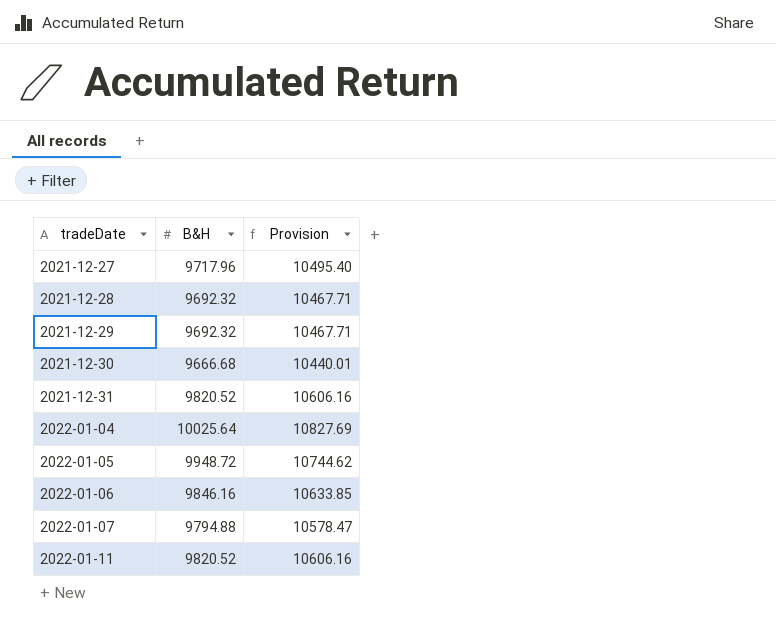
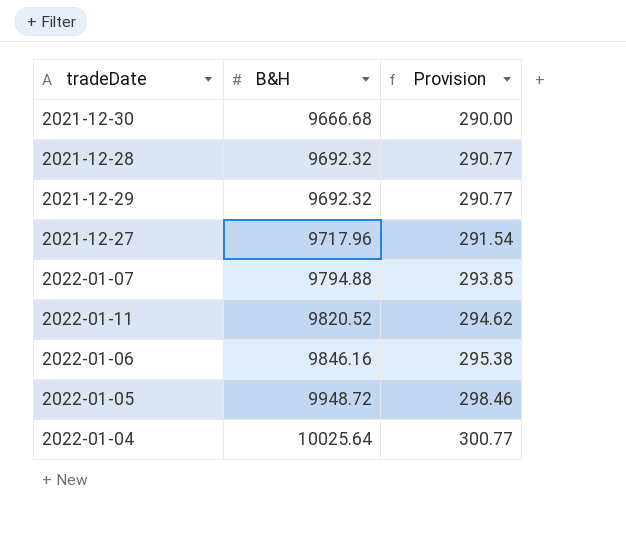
row order: tradeDate ascending -> B&H ascending
column Provision | formula: [B&H] * 1.08 -> [B&H] * 0.03
row 2021-12-31: 9820.52 | 10606.16 -> none

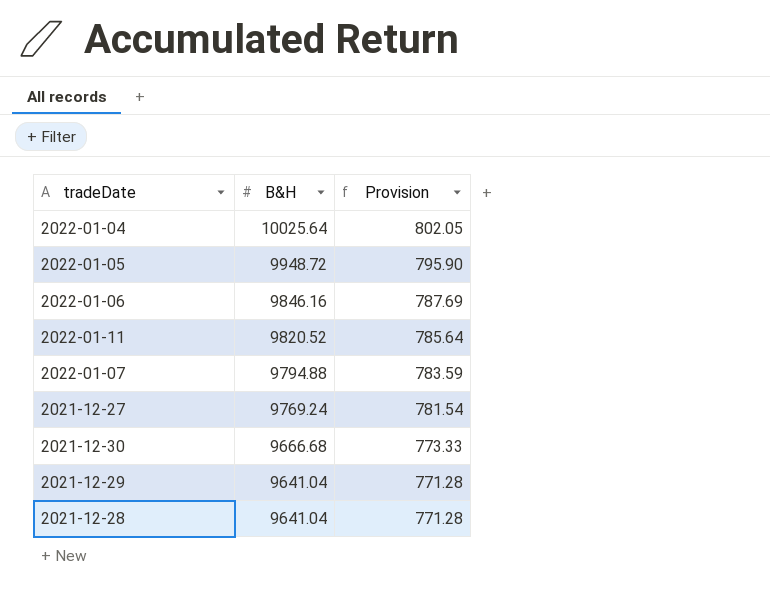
row order: B&H ascending -> B&H descending
column Provision | formula: [B&H] * 0.03 -> [B&H] * 0.08
2021-12-27 | B&H: 9717.96 -> 9769.24
2021-12-29 | B&H: 9692.32 -> 9641.04
2021-12-28 | B&H: 9692.32 -> 9641.04

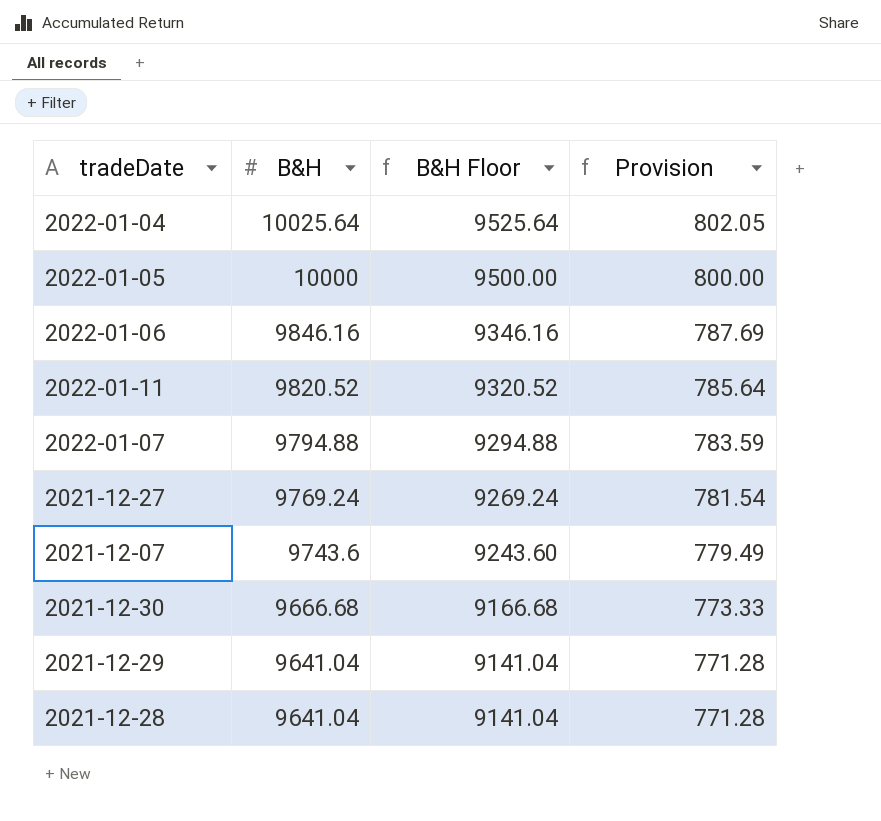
column B&H Floor | formula: none -> [B&H] - 500
2022-01-05 | B&H: 9948.72 -> 10000
2022-01-05 | Provision: 795.90 -> 800.00
row 2021-12-07: none -> 9743.6 | 9243.60 | 779.49

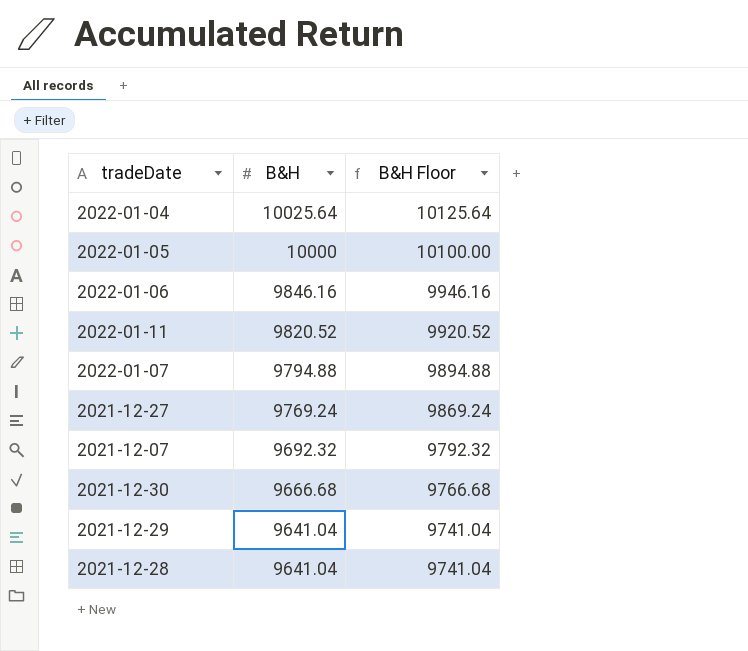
column Provision | formula: [B&H] * 0.08 -> none
column B&H Floor | formula: [B&H] - 500 -> [B&H] + 100
2021-12-07 | B&H: 9743.6 -> 9692.32

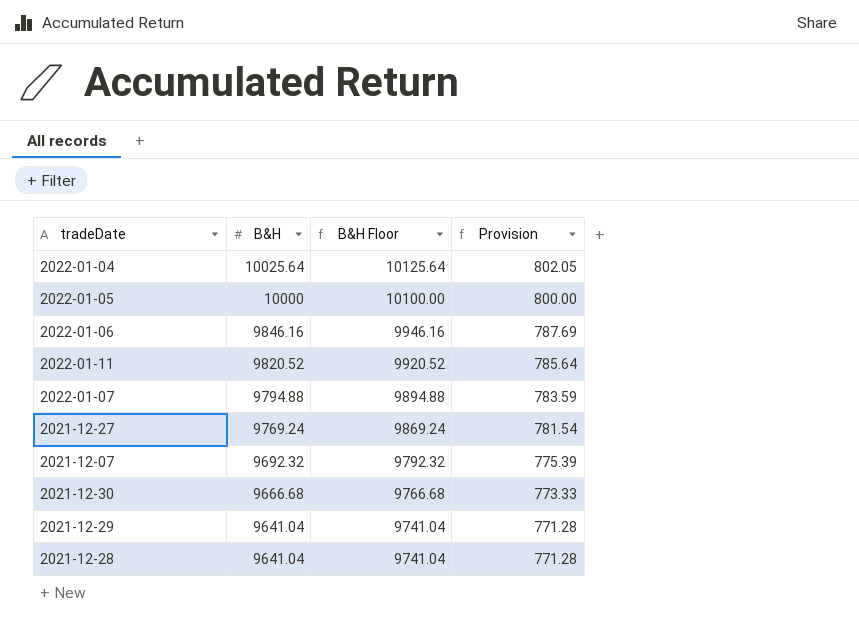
column Provision | formula: none -> [B&H] * 0.08

